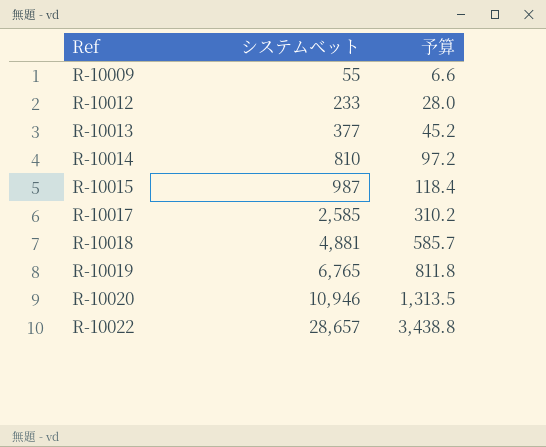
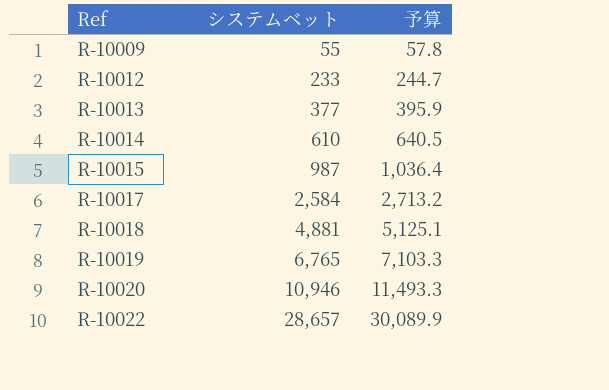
column 予算 | formula: [システムベット] * 0.12 -> [システムベット] * 1.05
R-10014 | システムベット: 810 -> 610
R-10017 | システムベット: 2,585 -> 2,584

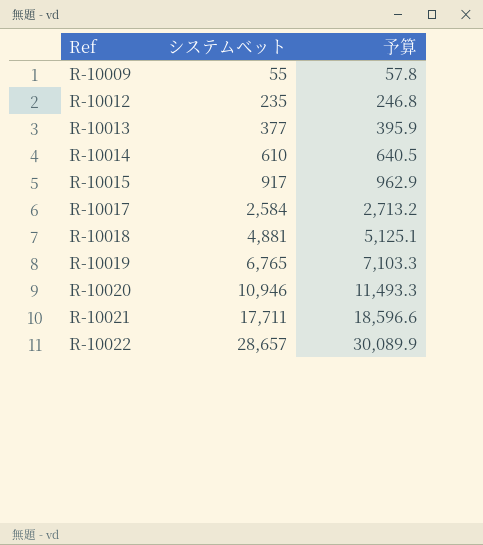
R-10012 | システムベット: 233 -> 235
R-10012 | 予算: 244.7 -> 246.8
R-10015 | システムベット: 987 -> 917
R-10015 | 予算: 1,036.4 -> 962.9
row R-10021: none -> 17,711 | 18,596.6

